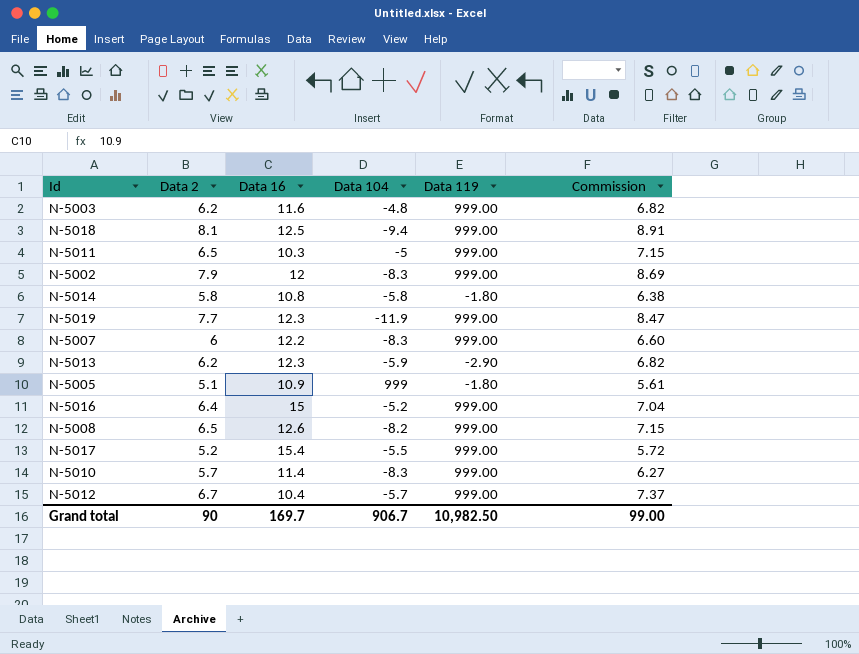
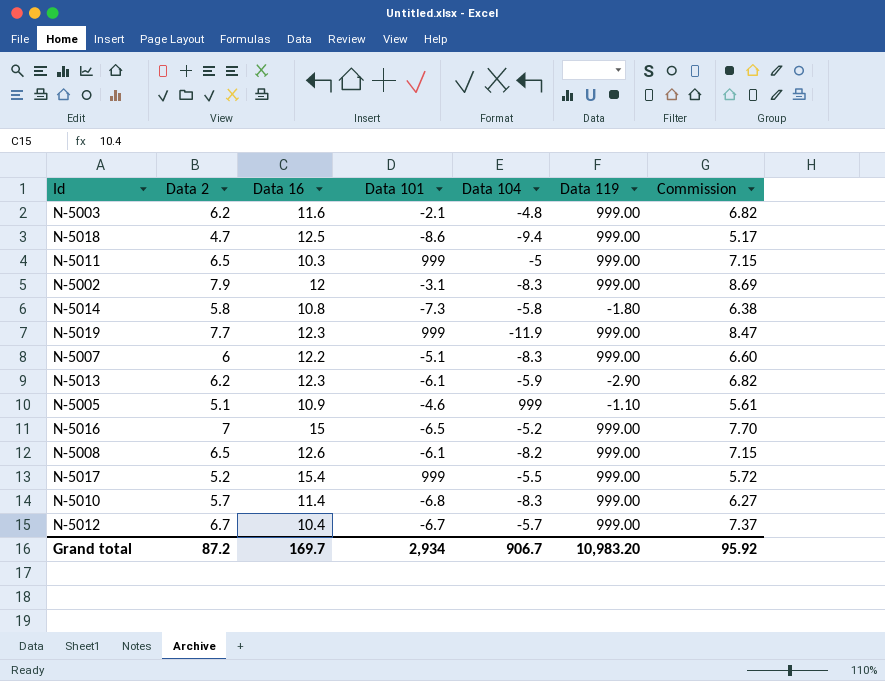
column Data 101 | position: none -> 4
N-5018 | Data 2: 8.1 -> 4.7
N-5018 | Commission: 8.91 -> 5.17
N-5005 | Data 119: -1.80 -> -1.10
N-5016 | Data 2: 6.4 -> 7
N-5016 | Commission: 7.04 -> 7.70
Grand total | Data 2: 90 -> 87.2
Grand total | Data 119: 10,982.50 -> 10,983.20
Grand total | Commission: 99.00 -> 95.92

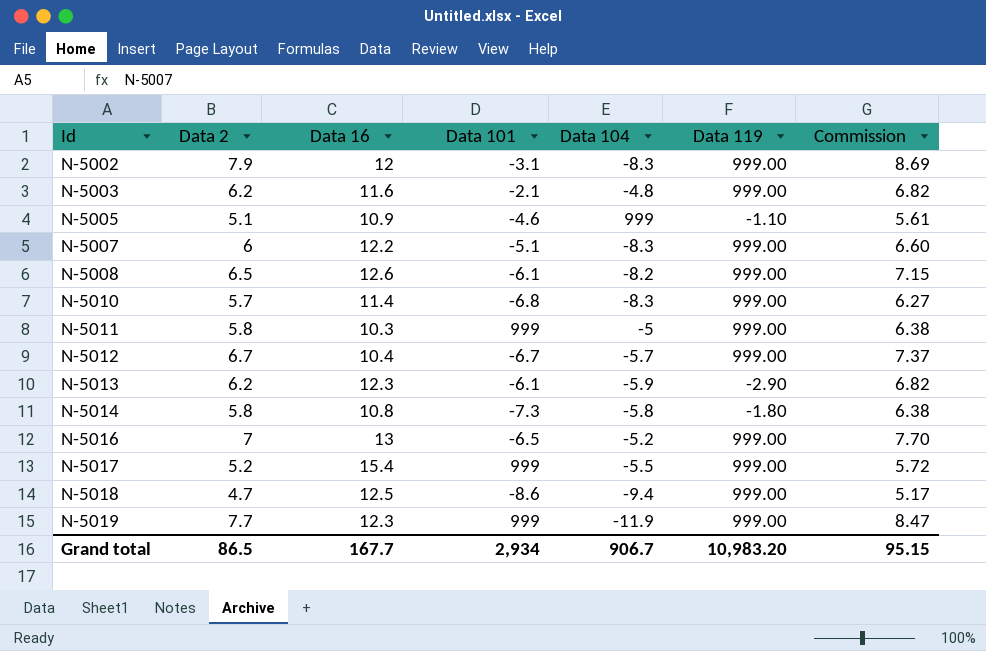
row order: none -> Id ascending
N-5011 | Data 2: 6.5 -> 5.8
N-5011 | Commission: 7.15 -> 6.38
N-5016 | Data 16: 15 -> 13
Grand total | Data 2: 87.2 -> 86.5
Grand total | Data 16: 169.7 -> 167.7
Grand total | Commission: 95.92 -> 95.15

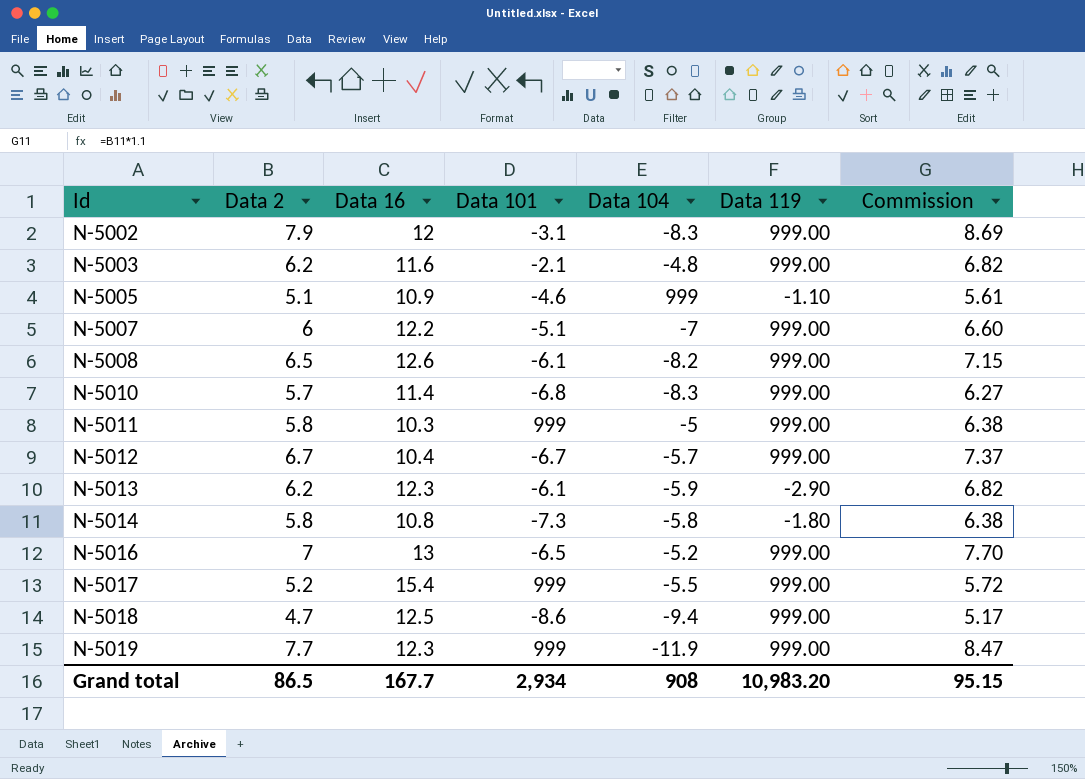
N-5007 | Data 104: -8.3 -> -7
Grand total | Data 104: 906.7 -> 908

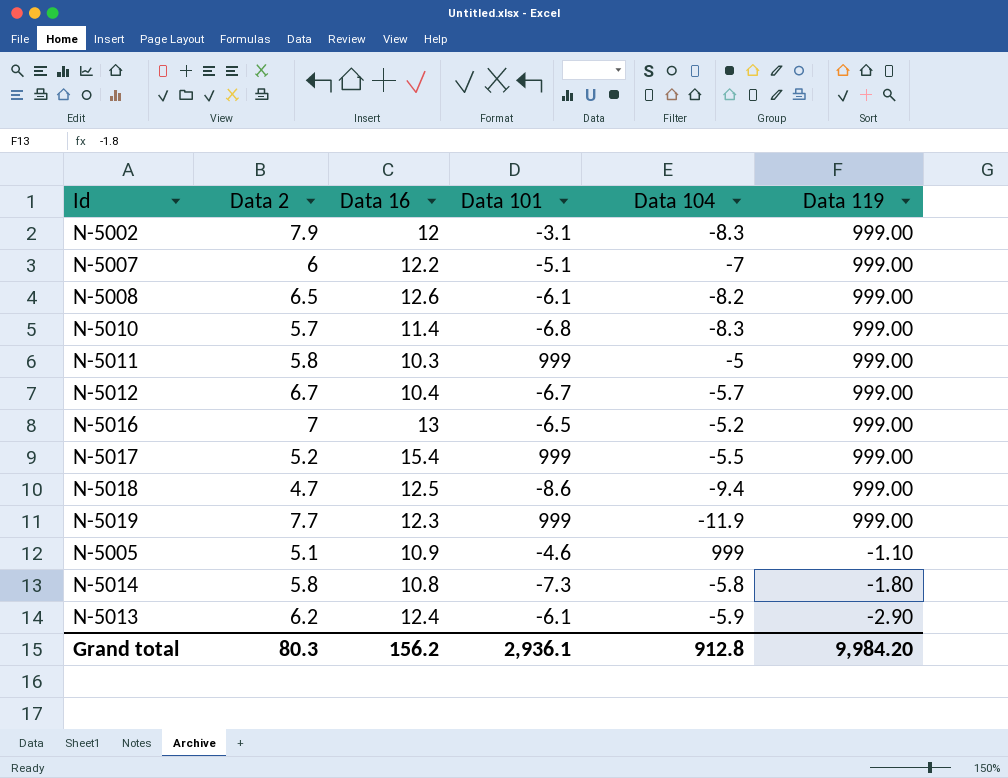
row order: Id ascending -> Data 119 descending
column Commission | formula: [Data 2] * 1.1 -> none
row N-5003: 6.2 | 11.6 | -2.1 | -4.8 | 999.00 | 6.82 -> none
N-5013 | Data 16: 12.3 -> 12.4
Grand total | Data 2: 86.5 -> 80.3
Grand total | Data 16: 167.7 -> 156.2
Grand total | Data 101: 2,934 -> 2,936.1
Grand total | Data 104: 908 -> 912.8
Grand total | Data 119: 10,983.20 -> 9,984.20

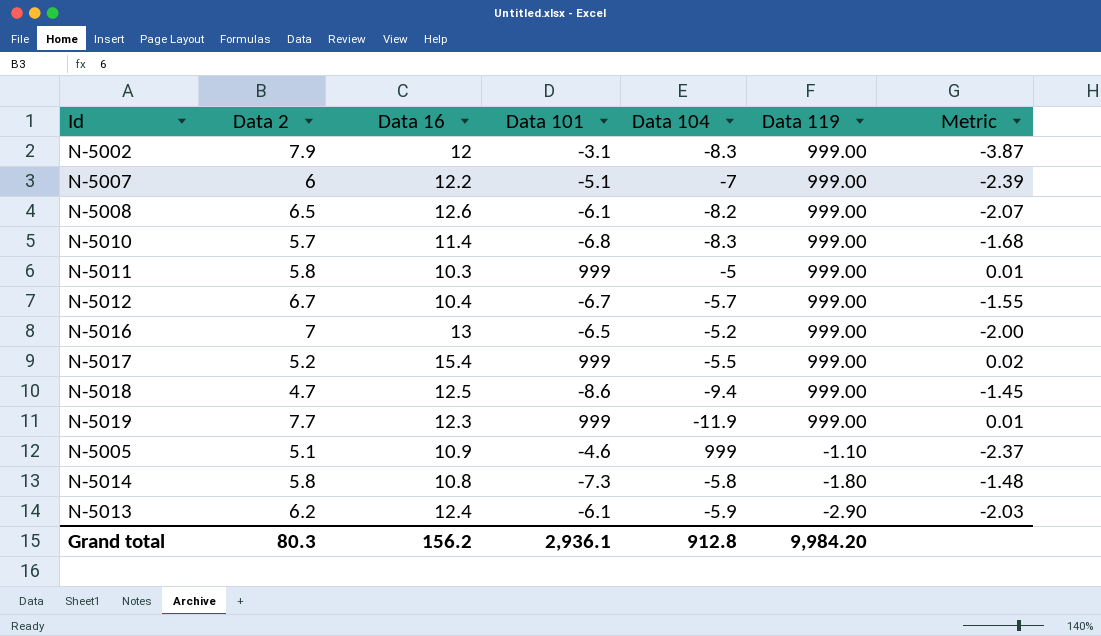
column Metric | formula: none -> [Data 16] / [Data 101]

